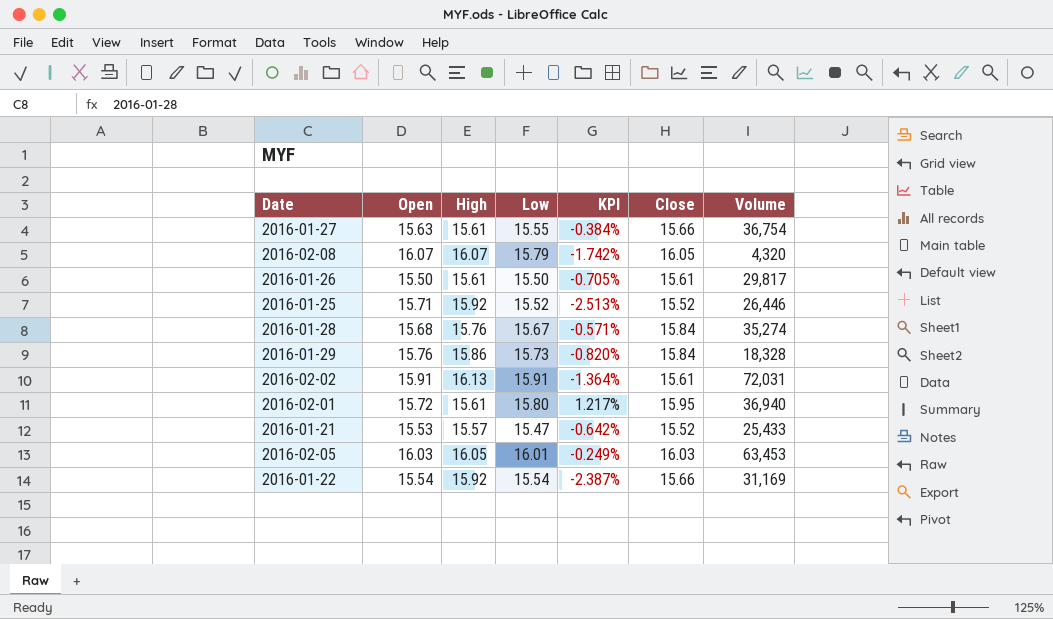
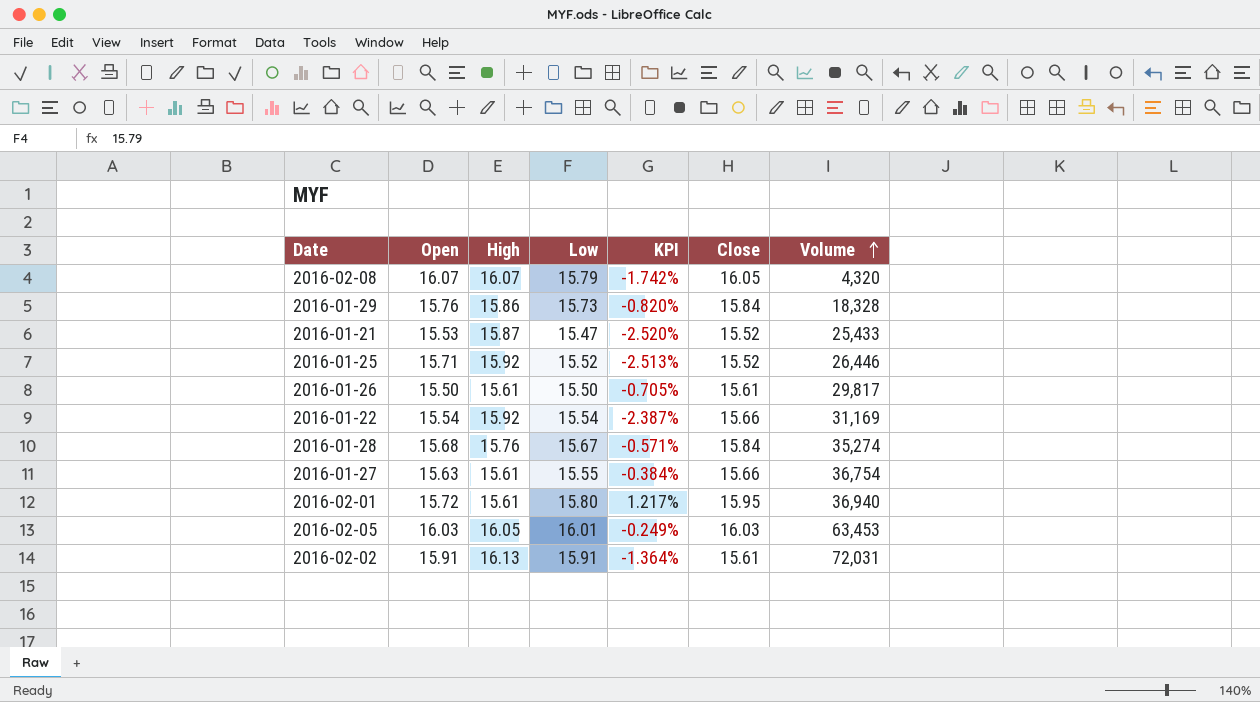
row order: none -> Volume ascending
2016-01-21 | High: 15.57 -> 15.87
2016-01-21 | KPI: -0.642% -> -2.520%

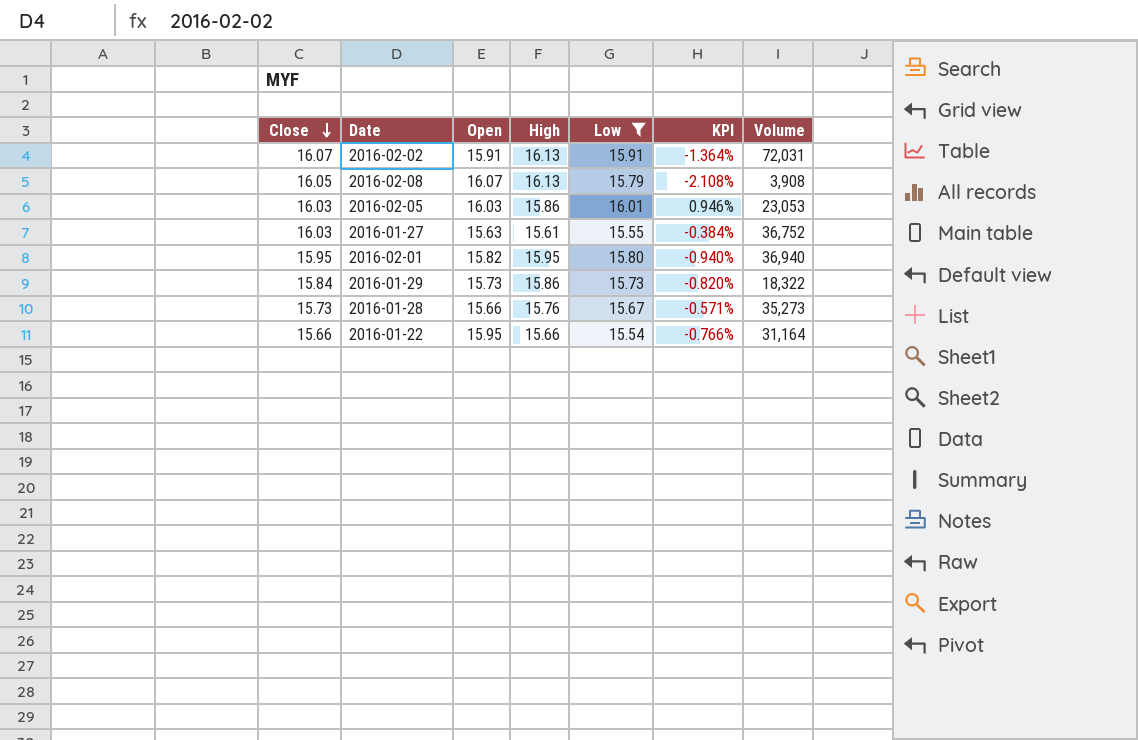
filter: none -> Low >= 15.54
row order: Volume ascending -> Close descending
column Close | position: 6 -> 1
2016-02-02 | Close: 15.61 -> 16.07
2016-02-08 | High: 16.07 -> 16.13
2016-02-08 | KPI: -1.742% -> -2.108%
2016-02-08 | Volume: 4,320 -> 3,908
2016-02-05 | High: 16.05 -> 15.86
2016-02-05 | KPI: -0.249% -> 0.946%
2016-02-05 | Volume: 63,453 -> 23,053
2016-01-27 | Close: 15.66 -> 16.03
2016-01-27 | Volume: 36,754 -> 36,752
2016-02-01 | Open: 15.72 -> 15.82
2016-02-01 | High: 15.61 -> 15.95
2016-02-01 | KPI: 1.217% -> -0.940%
2016-01-29 | Open: 15.76 -> 15.73
2016-01-29 | Volume: 18,328 -> 18,322
2016-01-28 | Close: 15.84 -> 15.73
2016-01-28 | Open: 15.68 -> 15.66
2016-01-28 | Volume: 35,274 -> 35,273
2016-01-22 | Open: 15.54 -> 15.95
2016-01-22 | High: 15.92 -> 15.66
2016-01-22 | KPI: -2.387% -> -0.766%
2016-01-22 | Volume: 31,169 -> 31,164

